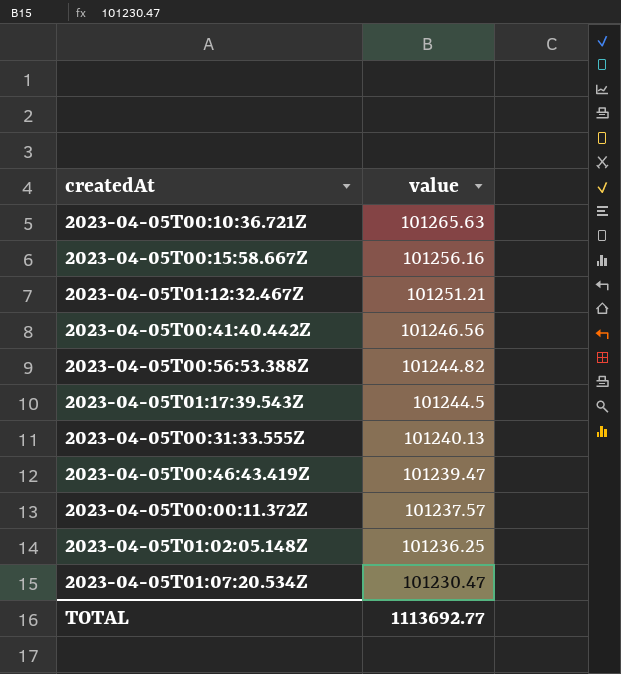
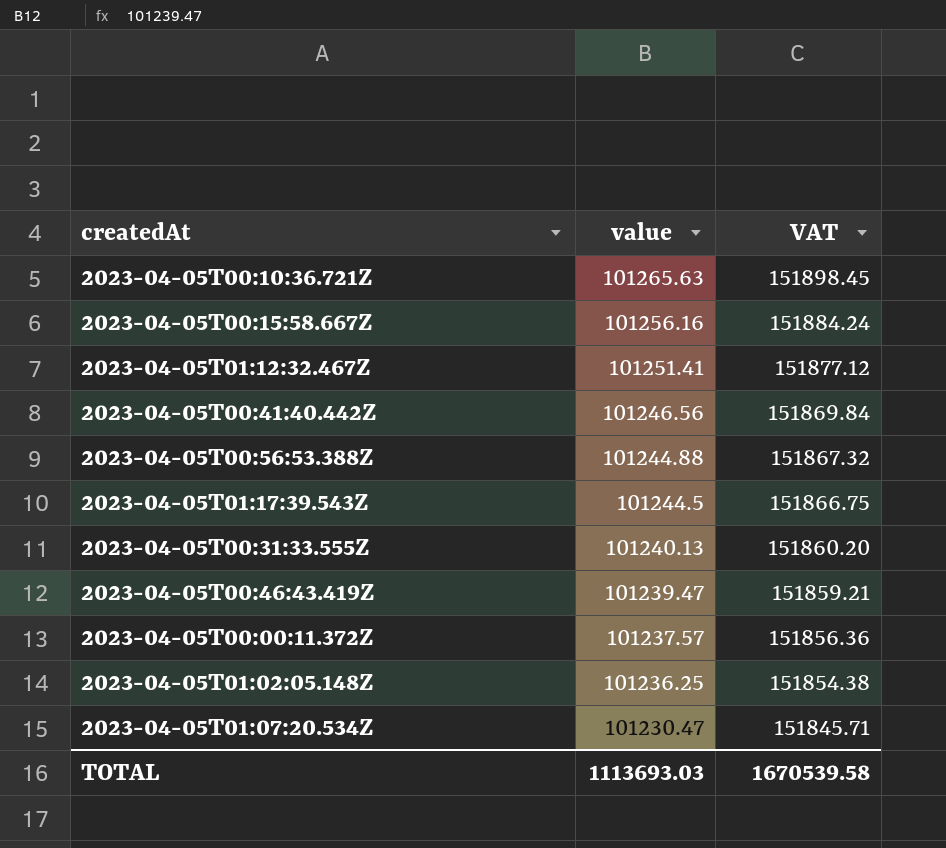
column VAT | formula: none -> [value] * 1.5
2023-04-05T01:12:32.467Z | value: 101251.21 -> 101251.41
2023-04-05T00:56:53.388Z | value: 101244.82 -> 101244.88
TOTAL | value: 1113692.77 -> 1113693.03

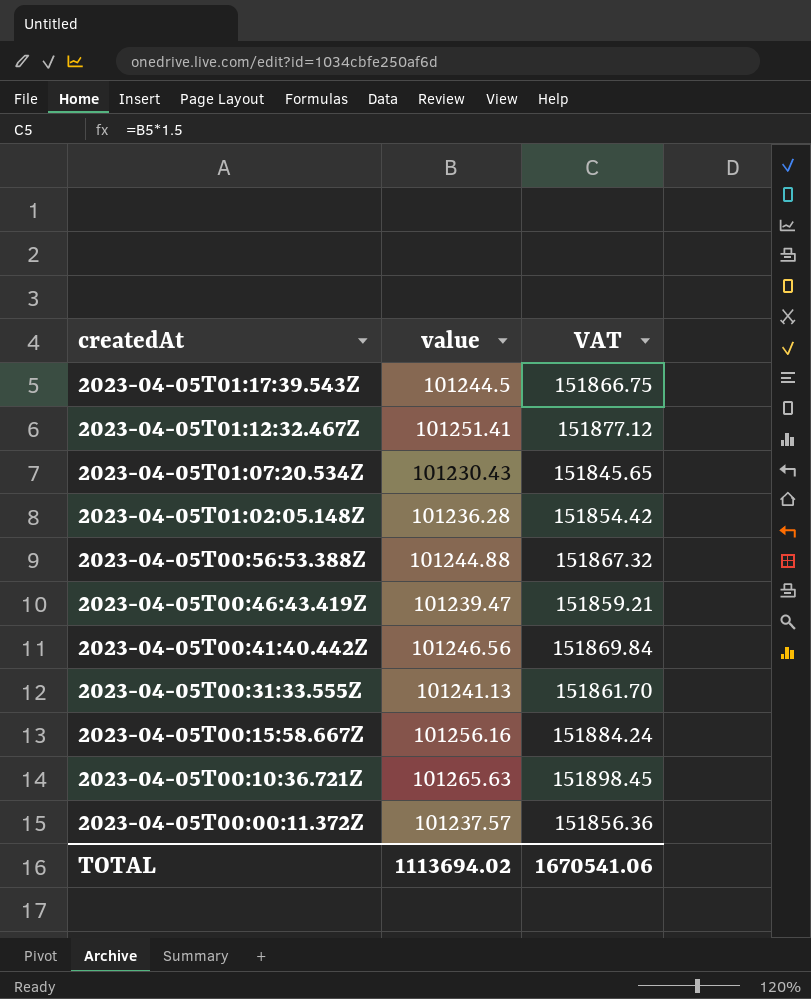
row order: value descending -> createdAt descending
2023-04-05T01:07:20.534Z | value: 101230.47 -> 101230.43
2023-04-05T01:07:20.534Z | VAT: 151845.71 -> 151845.65
2023-04-05T01:02:05.148Z | value: 101236.25 -> 101236.28
2023-04-05T01:02:05.148Z | VAT: 151854.38 -> 151854.42
2023-04-05T00:31:33.555Z | value: 101240.13 -> 101241.13
2023-04-05T00:31:33.555Z | VAT: 151860.20 -> 151861.70
TOTAL | value: 1113693.03 -> 1113694.02
TOTAL | VAT: 1670539.58 -> 1670541.06

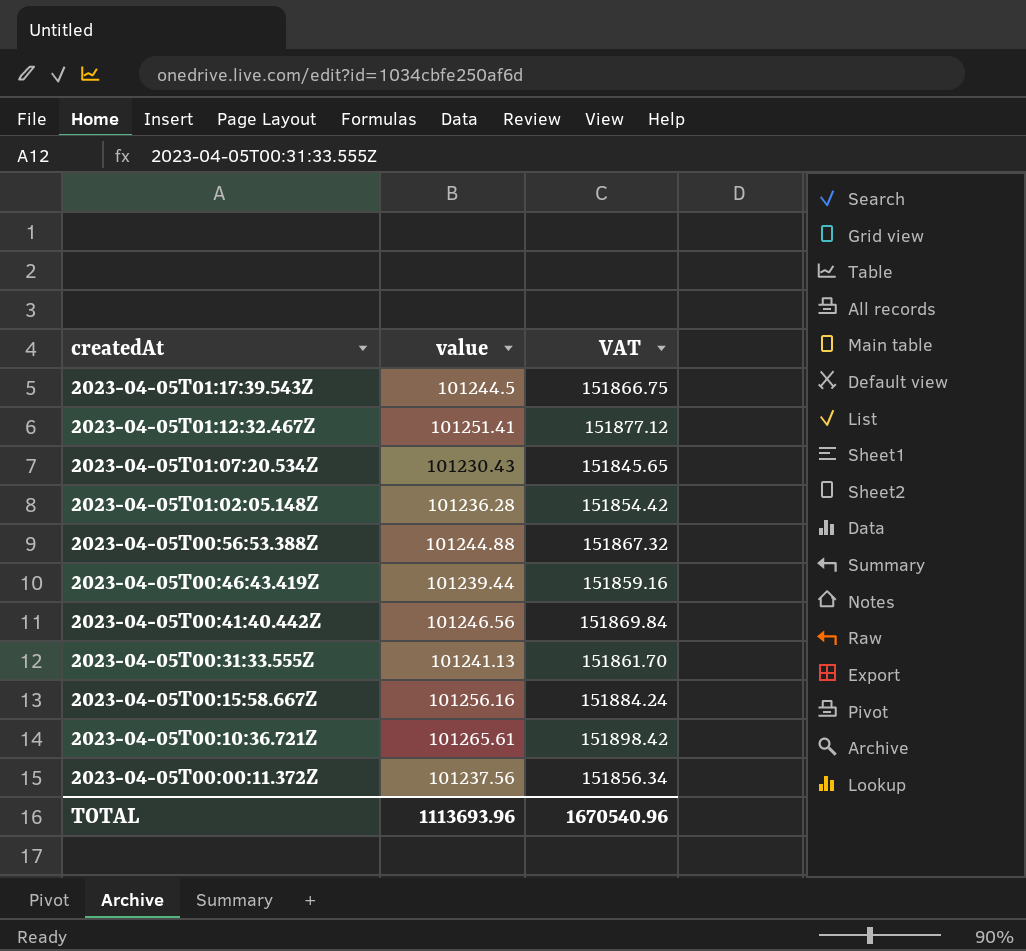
2023-04-05T00:46:43.419Z | value: 101239.47 -> 101239.44
2023-04-05T00:46:43.419Z | VAT: 151859.21 -> 151859.16
2023-04-05T00:10:36.721Z | value: 101265.63 -> 101265.61
2023-04-05T00:10:36.721Z | VAT: 151898.45 -> 151898.42
2023-04-05T00:00:11.372Z | value: 101237.57 -> 101237.56
2023-04-05T00:00:11.372Z | VAT: 151856.36 -> 151856.34
TOTAL | value: 1113694.02 -> 1113693.96
TOTAL | VAT: 1670541.06 -> 1670540.96

